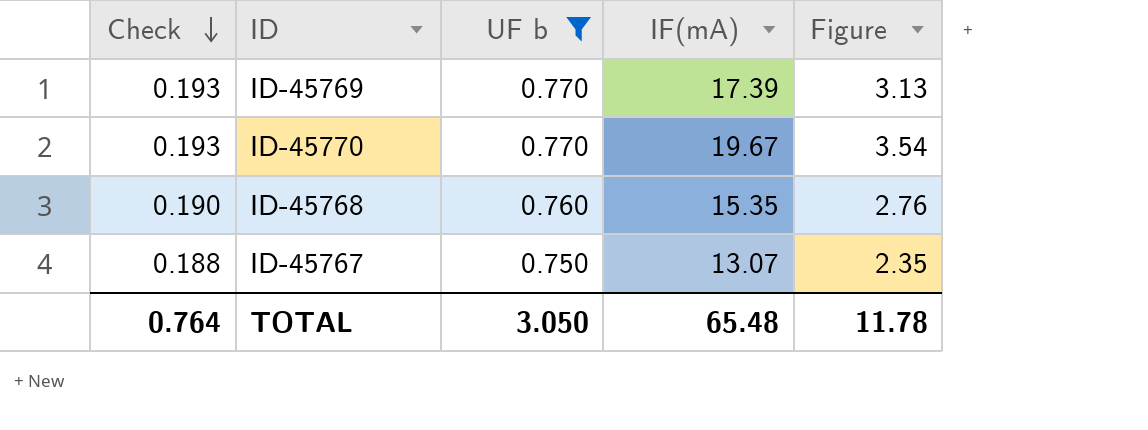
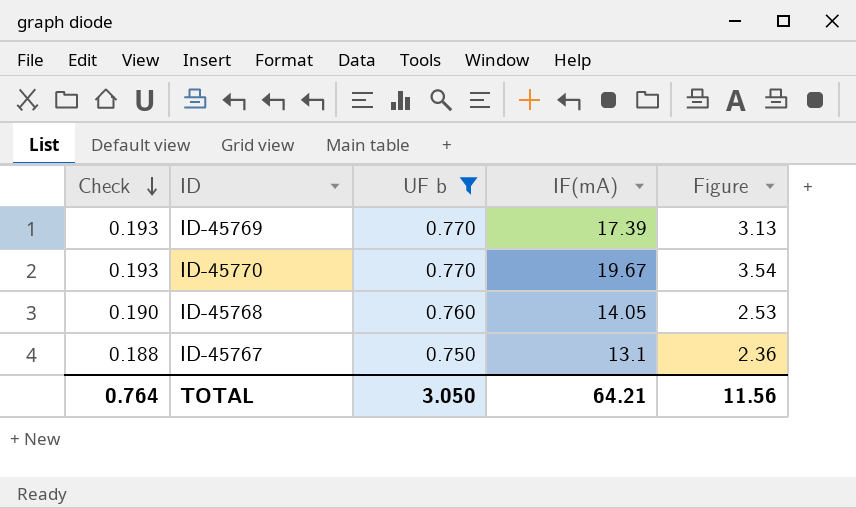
ID-45768 | IF(mA): 15.35 -> 14.05
ID-45768 | Figure: 2.76 -> 2.53
ID-45767 | IF(mA): 13.07 -> 13.1
ID-45767 | Figure: 2.35 -> 2.36
TOTAL | IF(mA): 65.48 -> 64.21
TOTAL | Figure: 11.78 -> 11.56

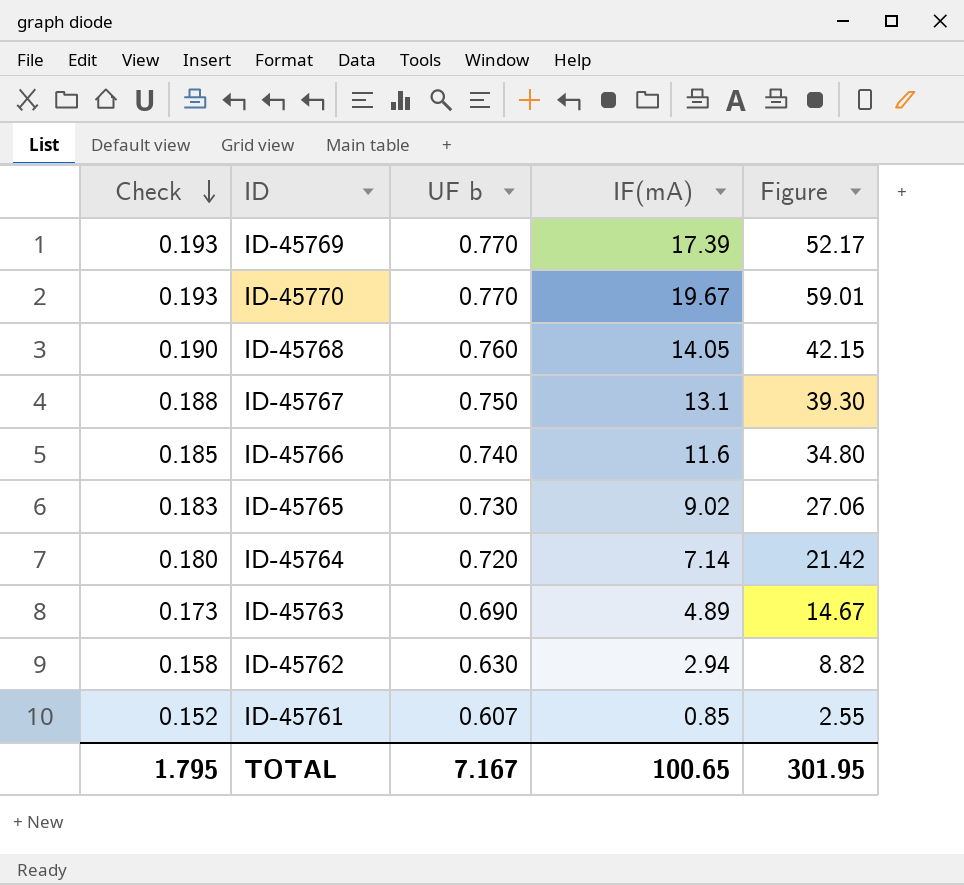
filter: UF b >= 0.750 -> none
column Figure | formula: [IF(mA)] * 0.18 -> [IF(mA)] * 3
TOTAL | Check: 0.764 -> 1.795
TOTAL | UF b: 3.050 -> 7.167
TOTAL | IF(mA): 64.21 -> 100.65
TOTAL | Figure: 11.56 -> 301.95

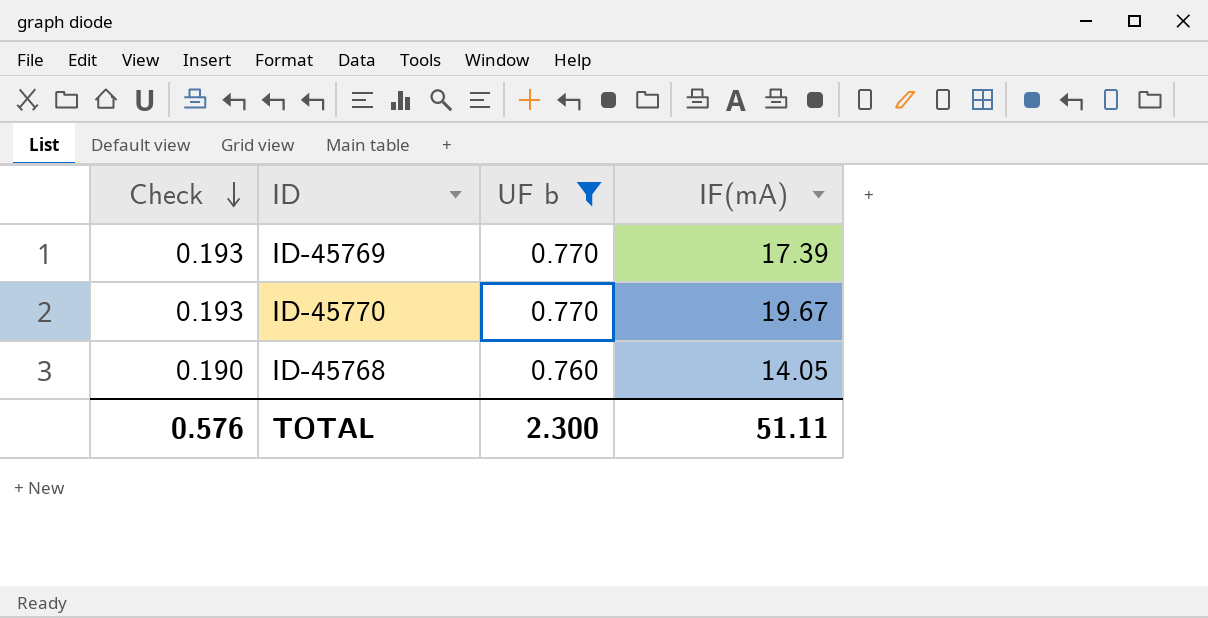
filter: none -> UF b >= 0.760
column Figure | formula: [IF(mA)] * 3 -> none
TOTAL | Check: 1.795 -> 0.576
TOTAL | UF b: 7.167 -> 2.300
TOTAL | IF(mA): 100.65 -> 51.11

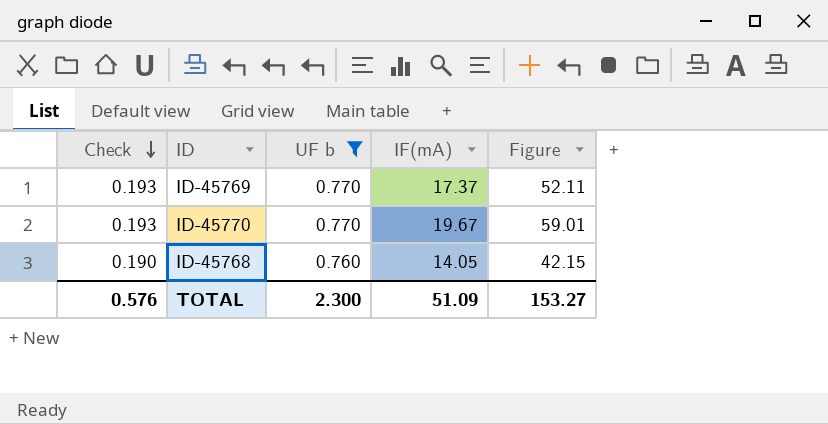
column Figure | formula: none -> [IF(mA)] * 3
ID-45769 | IF(mA): 17.39 -> 17.37
TOTAL | IF(mA): 51.11 -> 51.09

